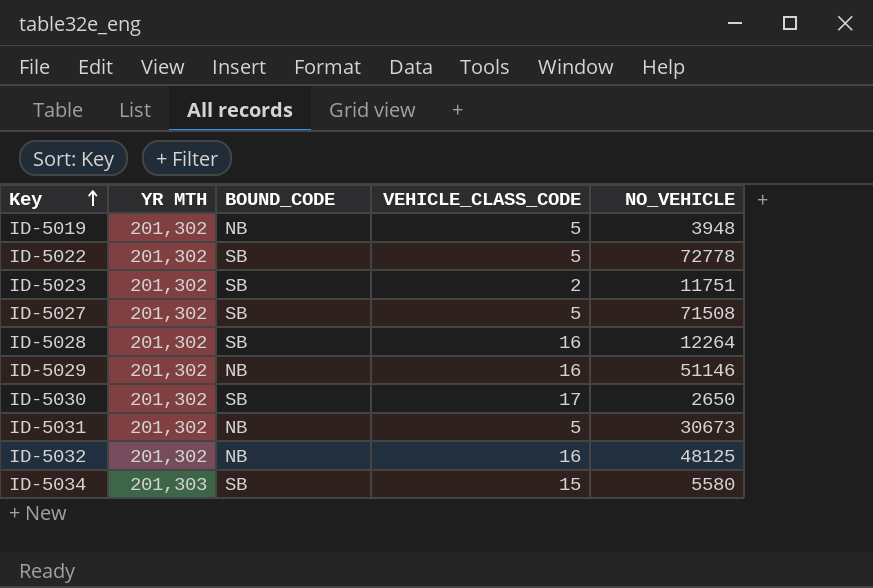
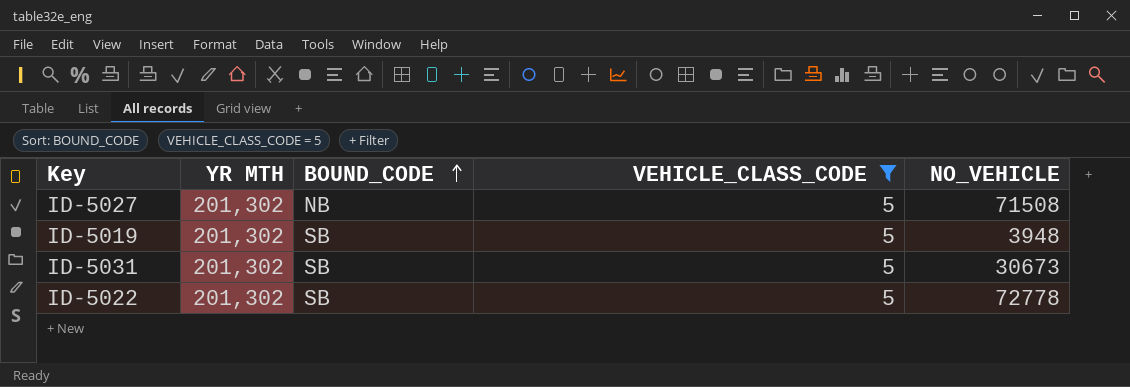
filter: none -> VEHICLE_CLASS_CODE = 5
row order: Key ascending -> BOUND_CODE ascending
ID-5027 | BOUND_CODE: SB -> NB
ID-5019 | BOUND_CODE: NB -> SB
ID-5031 | BOUND_CODE: NB -> SB

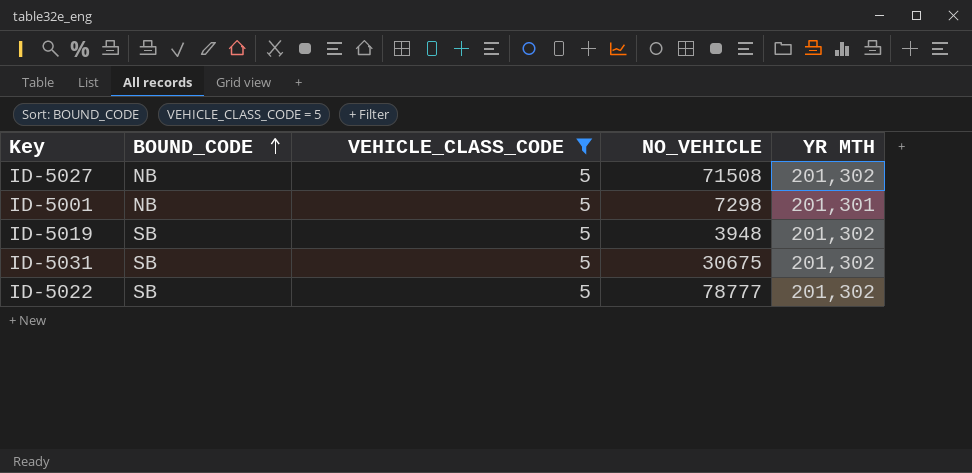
column YR MTH | position: 2 -> 5
row ID-5001: none -> NB | 5 | 7298 | 201,301
ID-5031 | NO_VEHICLE: 30673 -> 30675
ID-5022 | NO_VEHICLE: 72778 -> 78777

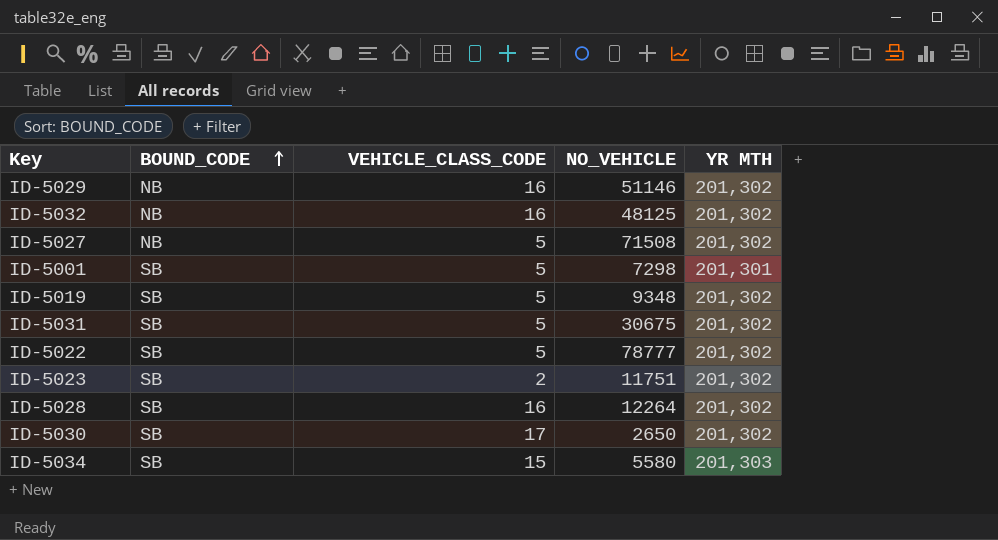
filter: VEHICLE_CLASS_CODE = 5 -> none
ID-5001 | BOUND_CODE: NB -> SB
ID-5019 | NO_VEHICLE: 3948 -> 9348

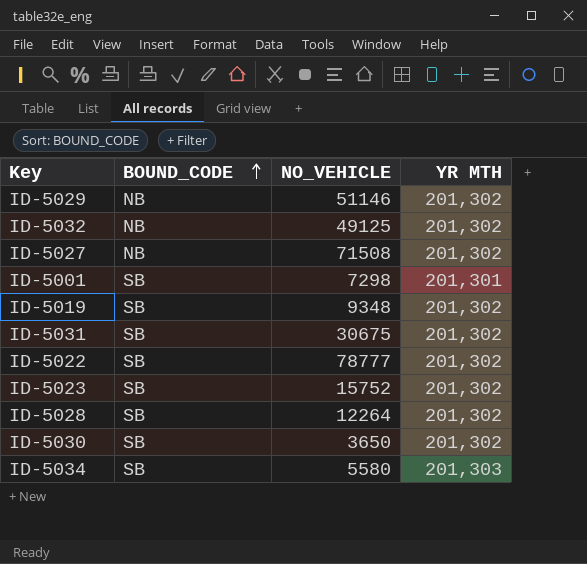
column VEHICLE_CLASS_CODE | position: 3 -> none
ID-5032 | NO_VEHICLE: 48125 -> 49125
ID-5023 | NO_VEHICLE: 11751 -> 15752
ID-5030 | NO_VEHICLE: 2650 -> 3650

